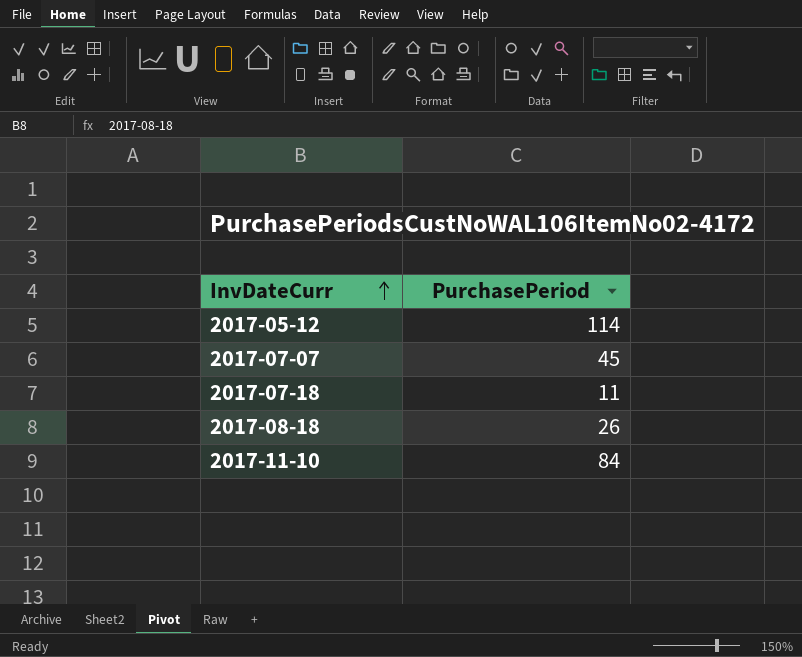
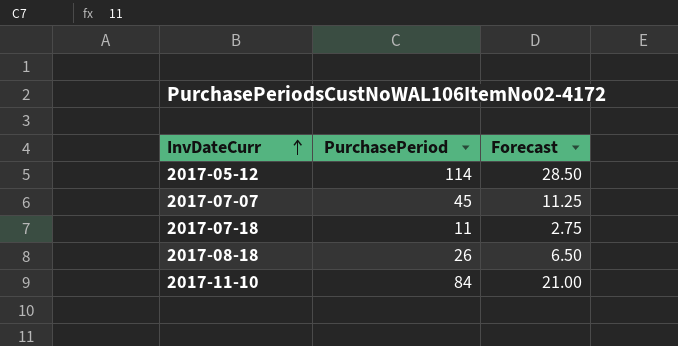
column Forecast | formula: none -> [PurchasePeriod] * 0.25

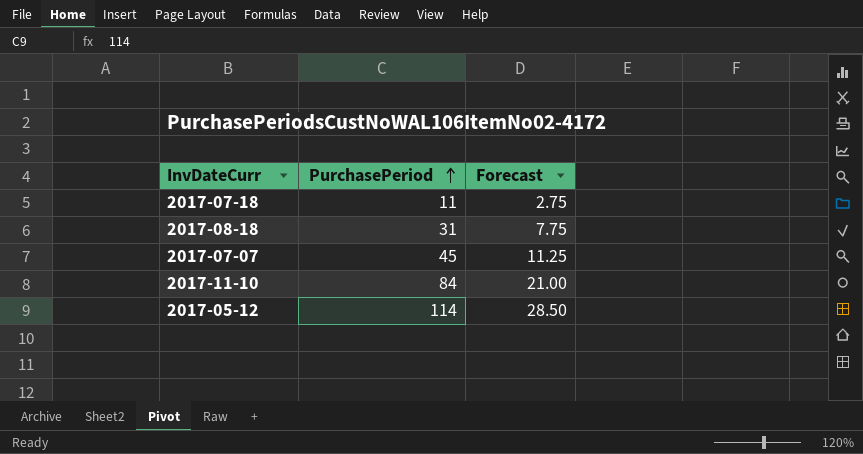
row order: InvDateCurr ascending -> PurchasePeriod ascending
2017-08-18 | PurchasePeriod: 26 -> 31
2017-08-18 | Forecast: 6.50 -> 7.75

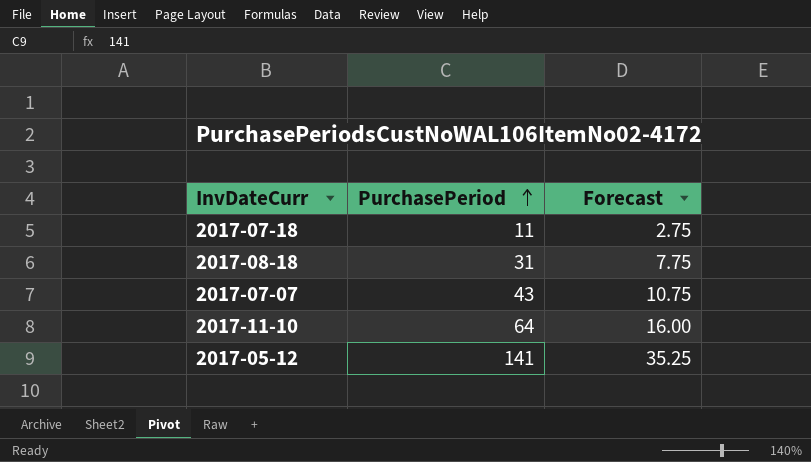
2017-07-07 | PurchasePeriod: 45 -> 43
2017-07-07 | Forecast: 11.25 -> 10.75
2017-11-10 | PurchasePeriod: 84 -> 64
2017-11-10 | Forecast: 21.00 -> 16.00
2017-05-12 | PurchasePeriod: 114 -> 141
2017-05-12 | Forecast: 28.50 -> 35.25

